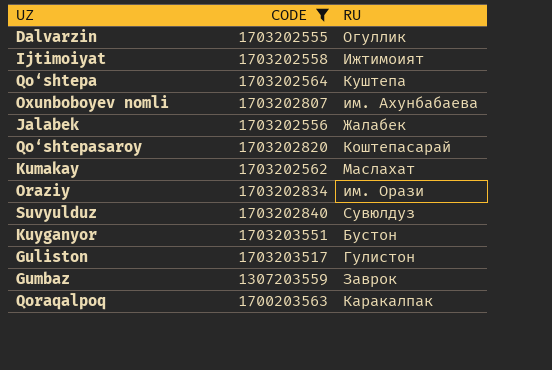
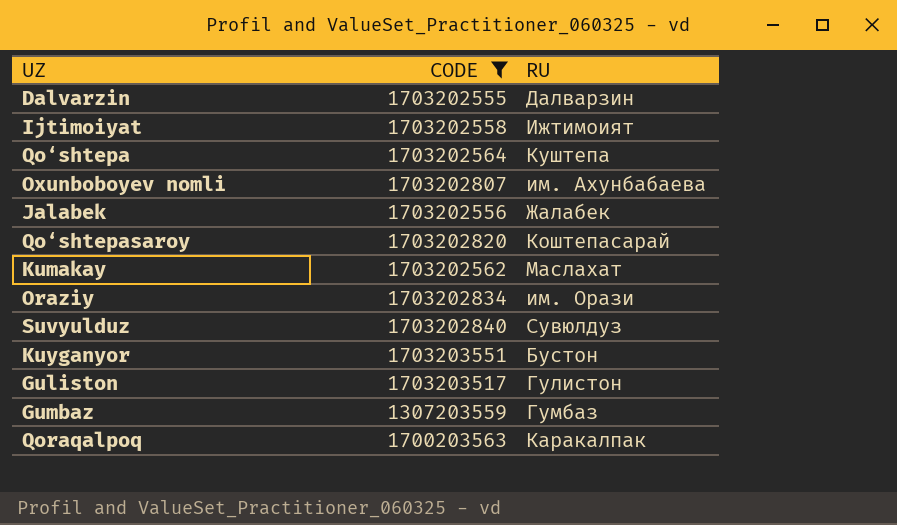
Dalvarzin | RU: Огуллик -> Далварзин
Gumbaz | RU: Заврок -> Гумбаз

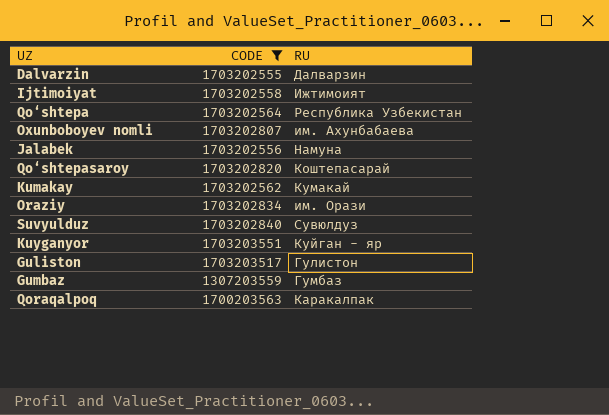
Qo‘shtepa | RU: Куштепа -> Республика Узбекистан
Jalabek | RU: Жалабек -> Намуна
Kumakay | RU: Маслахат -> Кумакай
Kuyganyor | RU: Бустон -> Куйган - яр

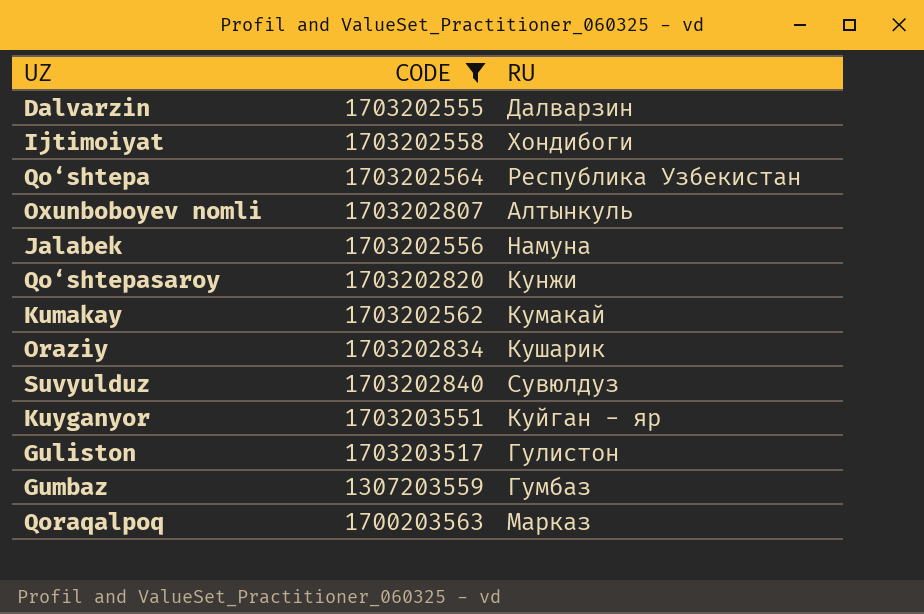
Ijtimoiyat | RU: Ижтимоият -> Хондибоги
Oxunboboyev nomli | RU: им. Ахунбабаева -> Алтынкуль
Qo‘shtepasaroy | RU: Коштепасарай -> Кунжи
Oraziy | RU: им. Орази -> Кушарик
Qoraqalpoq | RU: Каракалпак -> Марказ

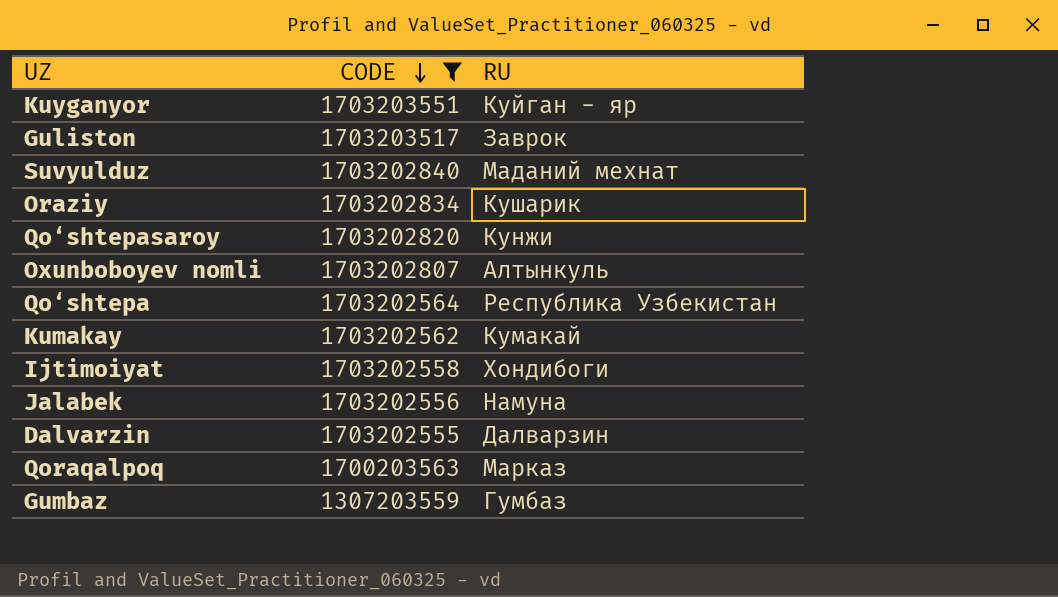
row order: none -> CODE descending
Guliston | RU: Гулистон -> Заврок
Suvyulduz | RU: Сувюлдуз -> Маданий мехнат

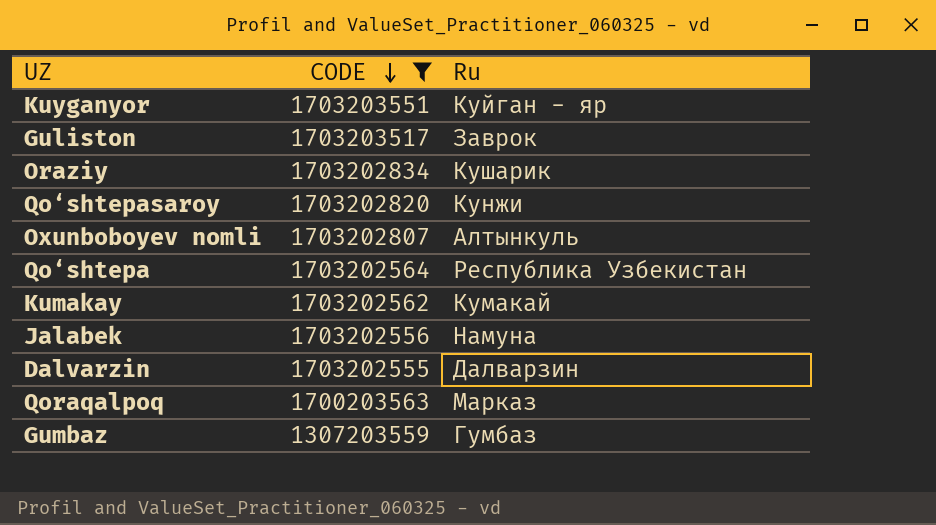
column name: RU -> Ru
row Suvyulduz: 1703202840 | Маданий мехнат -> none
row Ijtimoiyat: 1703202558 | Хондибоги -> none

